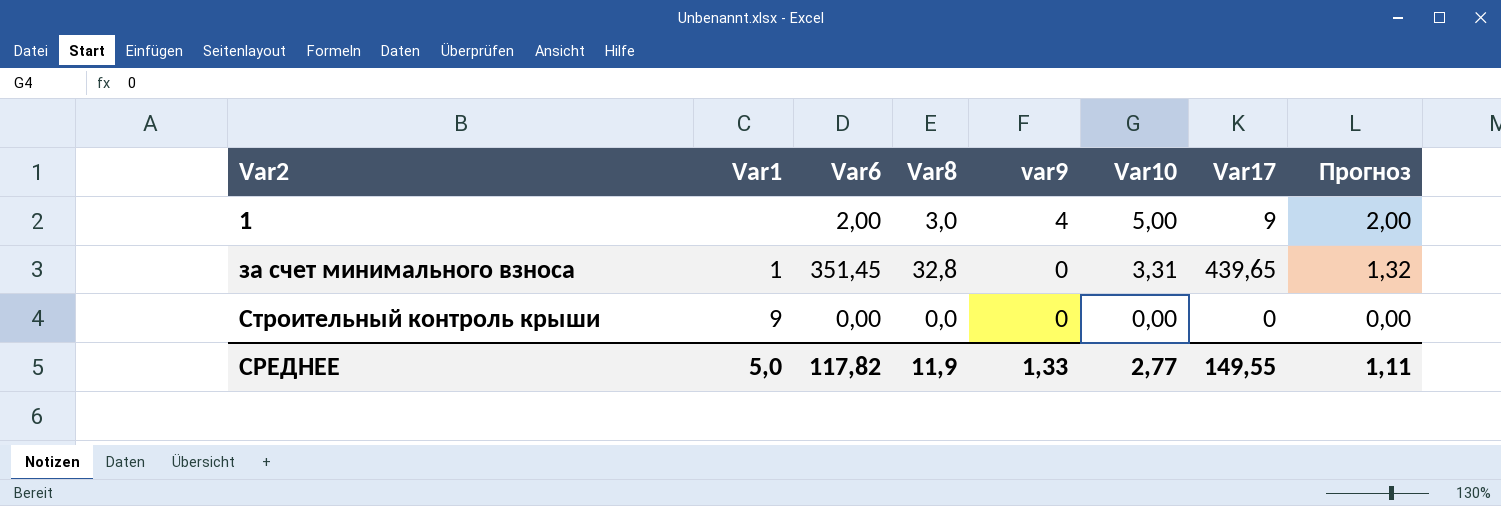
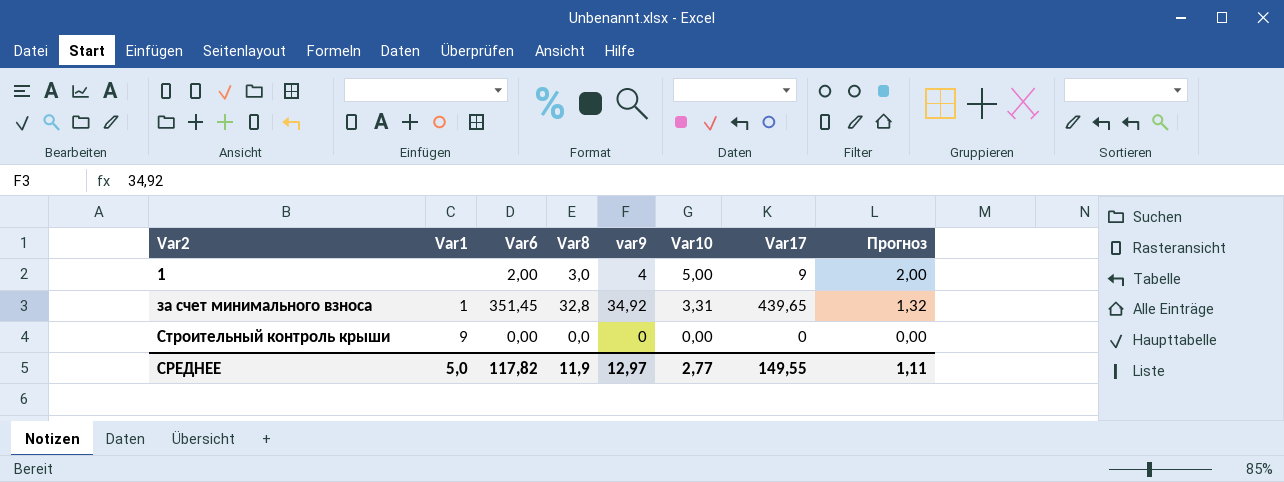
за счет минимального взноса | var9: 0 -> 34,92
СРЕДНЕЕ | var9: 1,33 -> 12,97

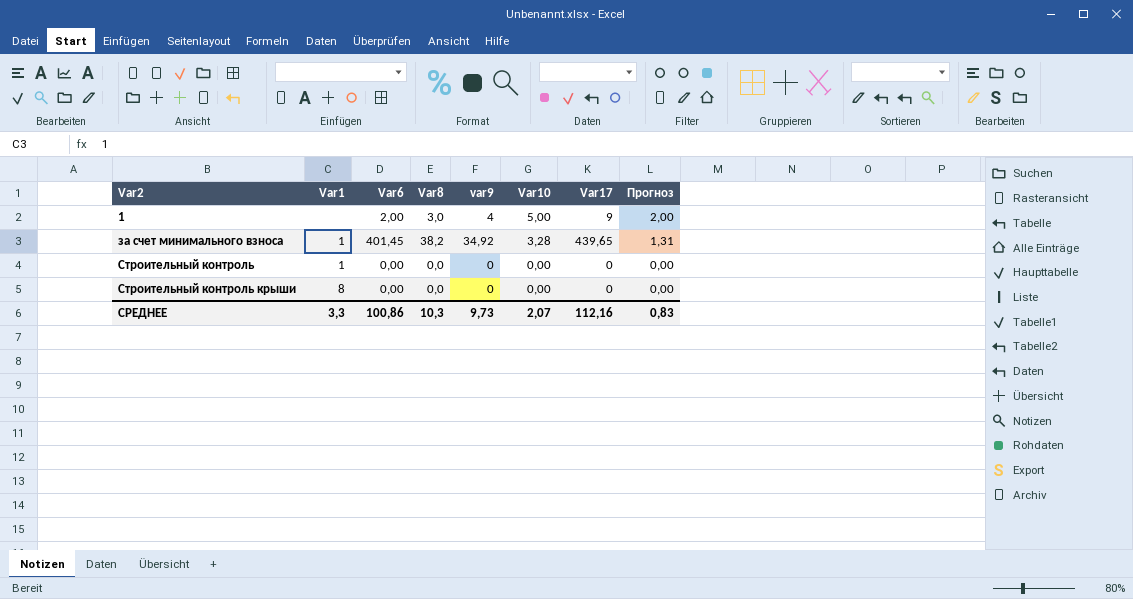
за счет минимального взноса | Var6: 351,45 -> 401,45
за счет минимального взноса | Var8: 32,8 -> 38,2
за счет минимального взноса | Var10: 3,31 -> 3,28
за счет минимального взноса | Прогноз: 1,32 -> 1,31
row Строительный контроль: none -> 1 | 0,00 | 0,0 | 0 | 0,00 | 0 | 0,00
Строительный контроль крыши | Var1: 9 -> 8
СРЕДНЕЕ | Var1: 5,0 -> 3,3
СРЕДНЕЕ | Var6: 117,82 -> 100,86
СРЕДНЕЕ | Var8: 11,9 -> 10,3
СРЕДНЕЕ | var9: 12,97 -> 9,73
СРЕДНЕЕ | Var10: 2,77 -> 2,07
СРЕДНЕЕ | Var17: 149,55 -> 112,16
СРЕДНЕЕ | Прогноз: 1,11 -> 0,83

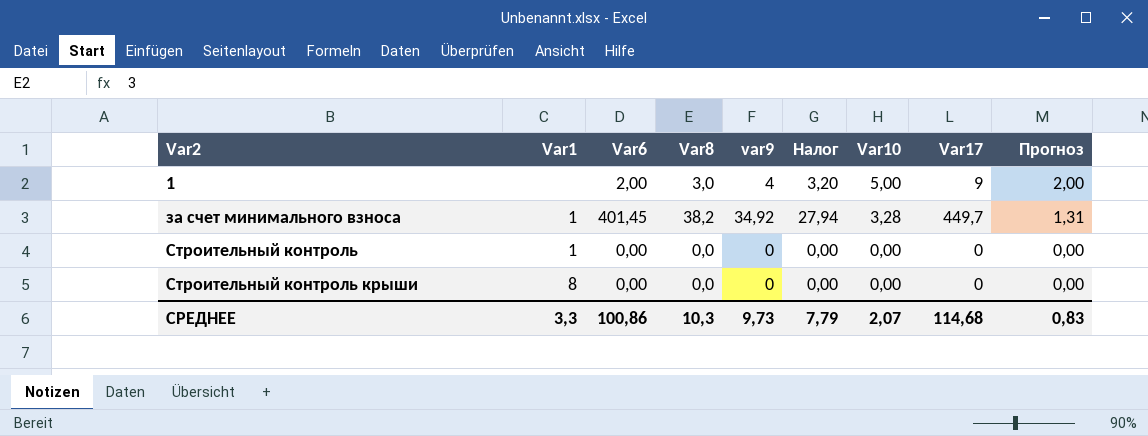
column Налог | formula: none -> [var9] * 0,8
за счет минимального взноса | Var17: 439,65 -> 449,7
СРЕДНЕЕ | Var17: 112,16 -> 114,68

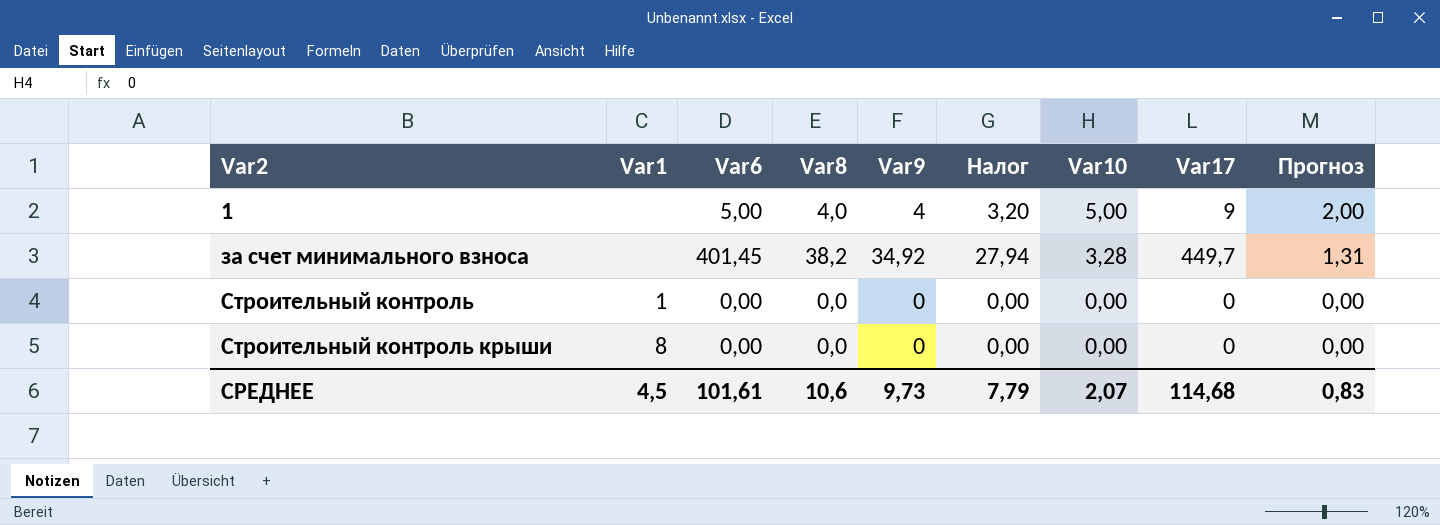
column name: var9 -> Var9
1 | Var6: 2,00 -> 5,00
1 | Var8: 3,0 -> 4,0
за счет минимального взноса | Var1: 1 -> none
СРЕДНЕЕ | Var1: 3,3 -> 4,5
СРЕДНЕЕ | Var6: 100,86 -> 101,61
СРЕДНЕЕ | Var8: 10,3 -> 10,6

